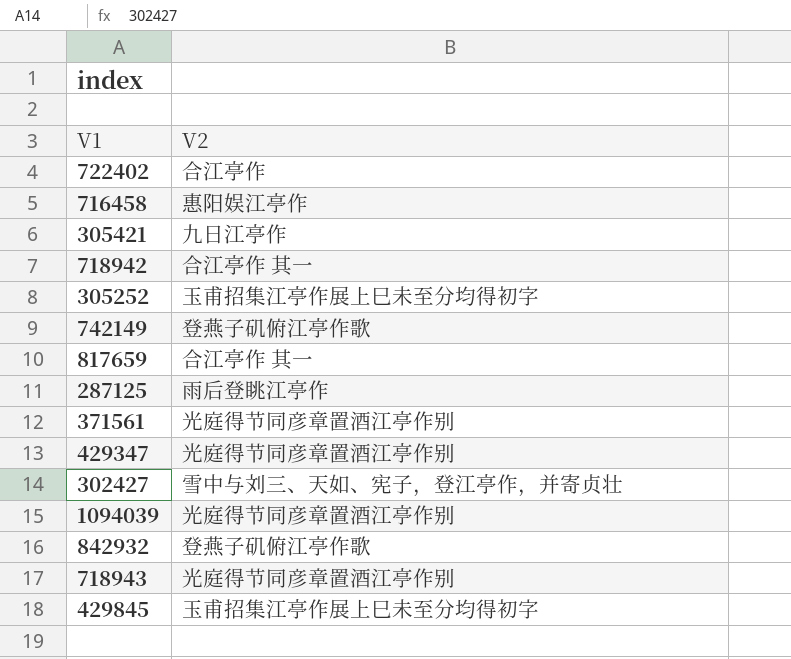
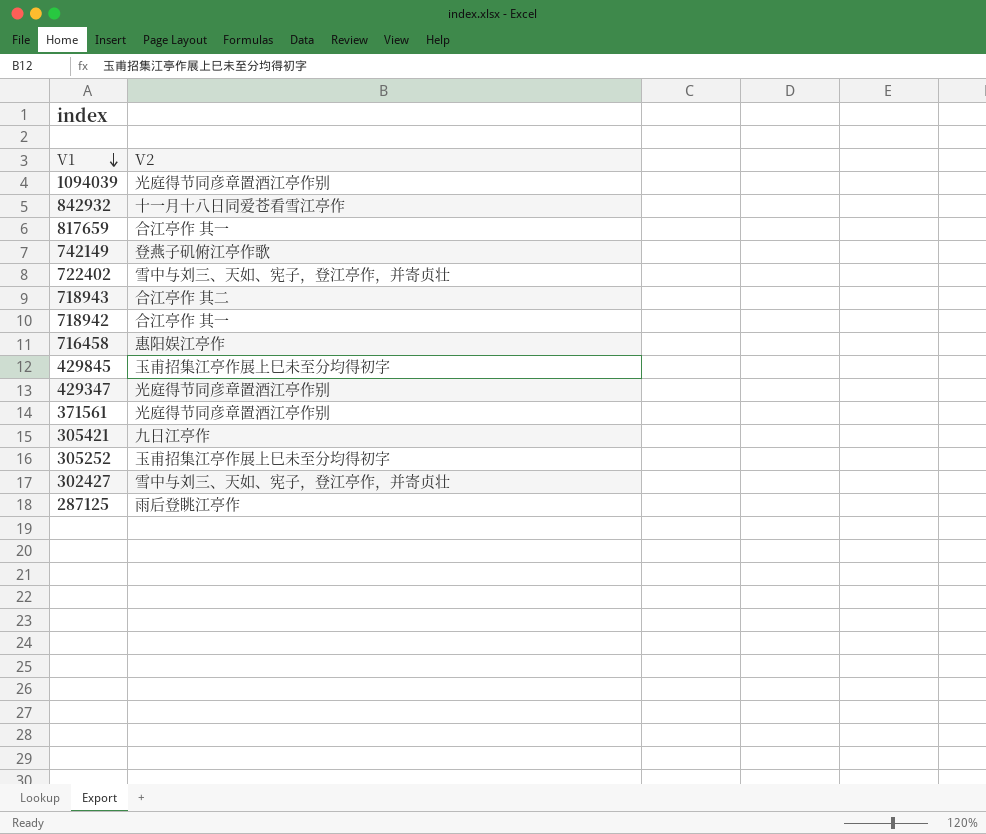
row order: none -> V1 descending
842932 | V2: 登燕子矶俯江亭作歌 -> 十一月十八日同爱苍看雪江亭作
722402 | V2: 合江亭作 -> 雪中与刘三、天如、宪子，登江亭作，并寄贞壮
718943 | V2: 光庭得节同彦章置酒江亭作别 -> 合江亭作 其二

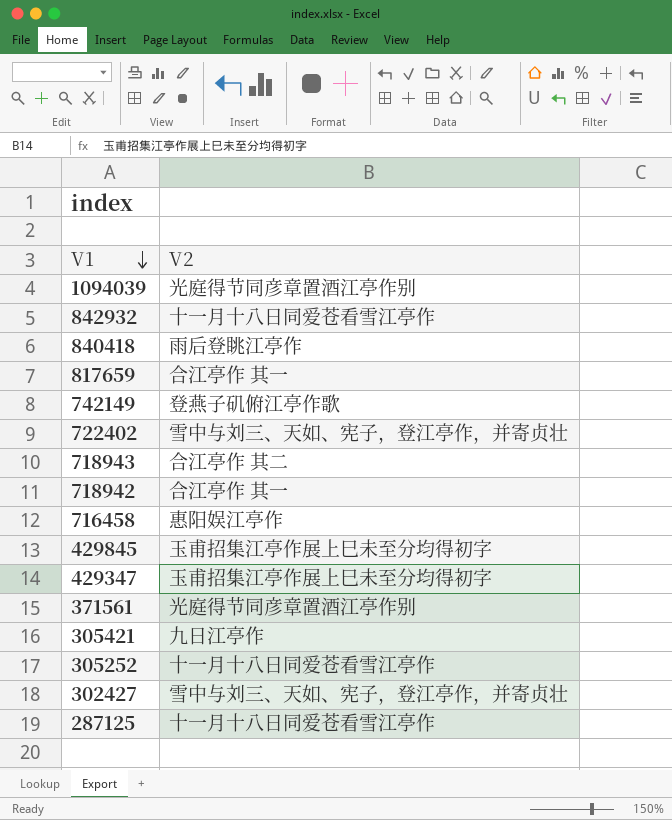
row 840418: none -> 雨后登眺江亭作
429347 | V2: 光庭得节同彦章置酒江亭作别 -> 玉甫招集江亭作展上巳未至分均得初字
305252 | V2: 玉甫招集江亭作展上巳未至分均得初字 -> 十一月十八日同爱苍看雪江亭作
287125 | V2: 雨后登眺江亭作 -> 十一月十八日同爱苍看雪江亭作

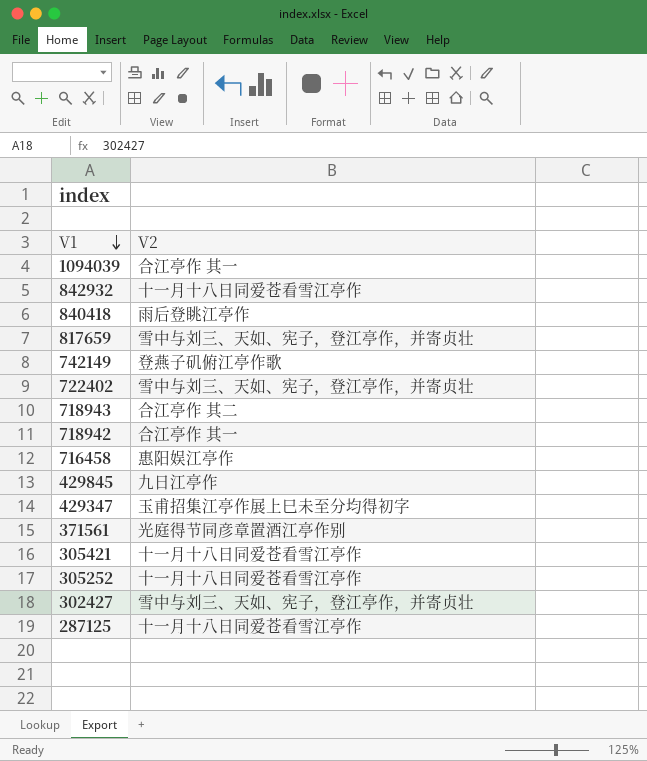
1094039 | V2: 光庭得节同彦章置酒江亭作别 -> 合江亭作 其一
817659 | V2: 合江亭作 其一 -> 雪中与刘三、天如、宪子，登江亭作，并寄贞壮
429845 | V2: 玉甫招集江亭作展上巳未至分均得初字 -> 九日江亭作
305421 | V2: 九日江亭作 -> 十一月十八日同爱苍看雪江亭作

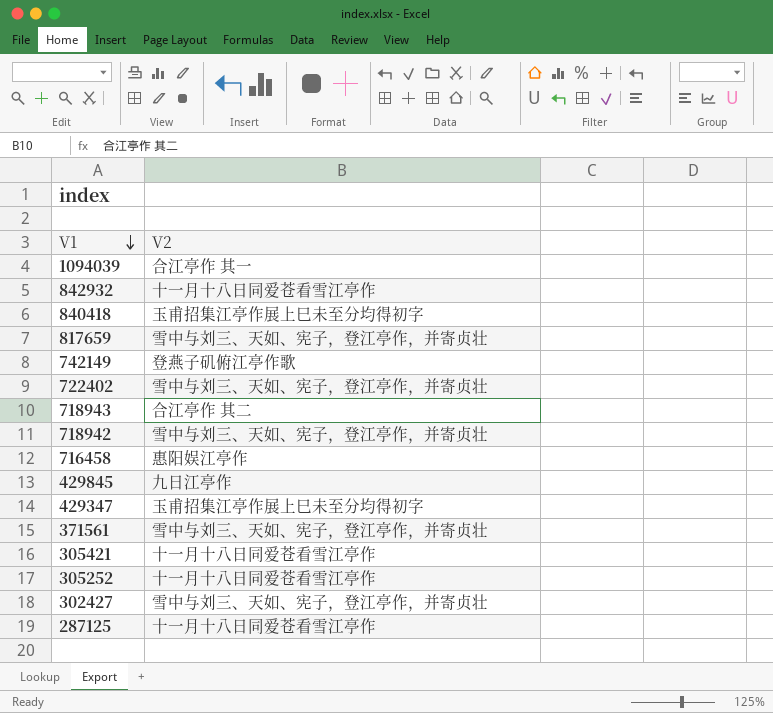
840418 | V2: 雨后登眺江亭作 -> 玉甫招集江亭作展上巳未至分均得初字
718942 | V2: 合江亭作 其一 -> 雪中与刘三、天如、宪子，登江亭作，并寄贞壮
371561 | V2: 光庭得节同彦章置酒江亭作别 -> 雪中与刘三、天如、宪子，登江亭作，并寄贞壮

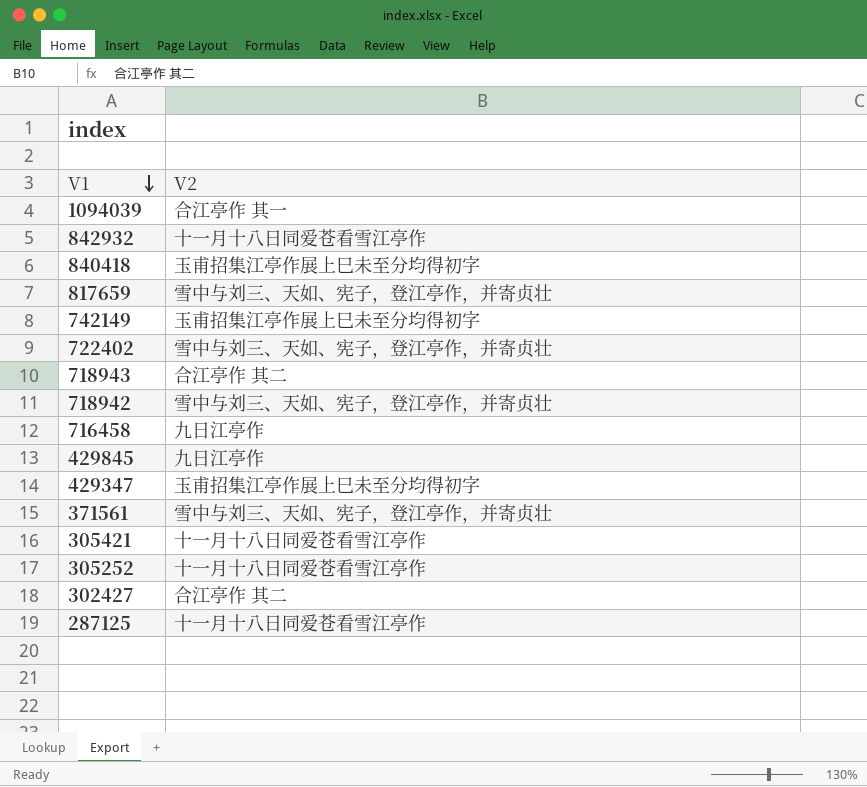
742149 | V2: 登燕子矶俯江亭作歌 -> 玉甫招集江亭作展上巳未至分均得初字
716458 | V2: 惠阳娱江亭作 -> 九日江亭作
302427 | V2: 雪中与刘三、天如、宪子，登江亭作，并寄贞壮 -> 合江亭作 其二

